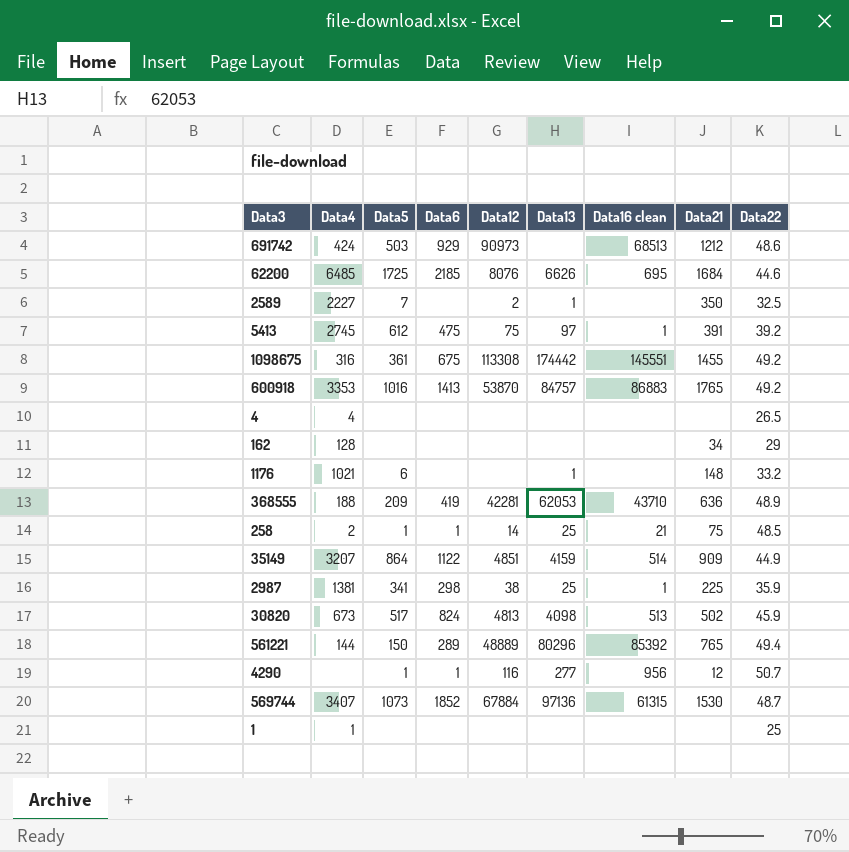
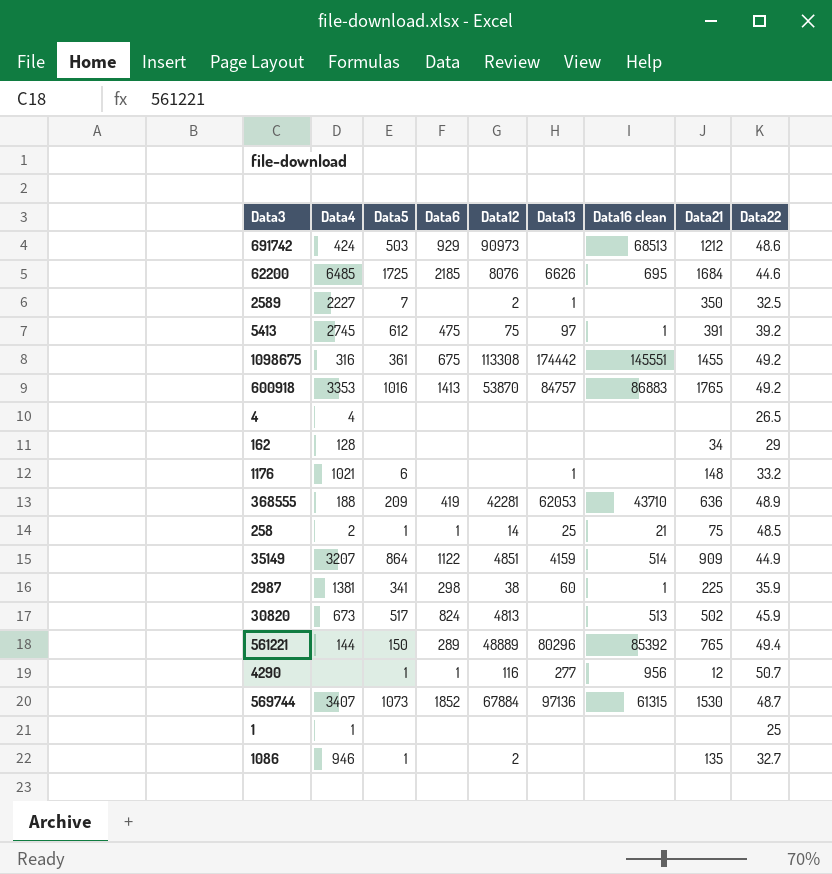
2987 | Data13: 25 -> 60
30820 | Data13: 4098 -> none
row 1086: none -> 946 | 1 | none | 2 | none | none | 135 | 32.7

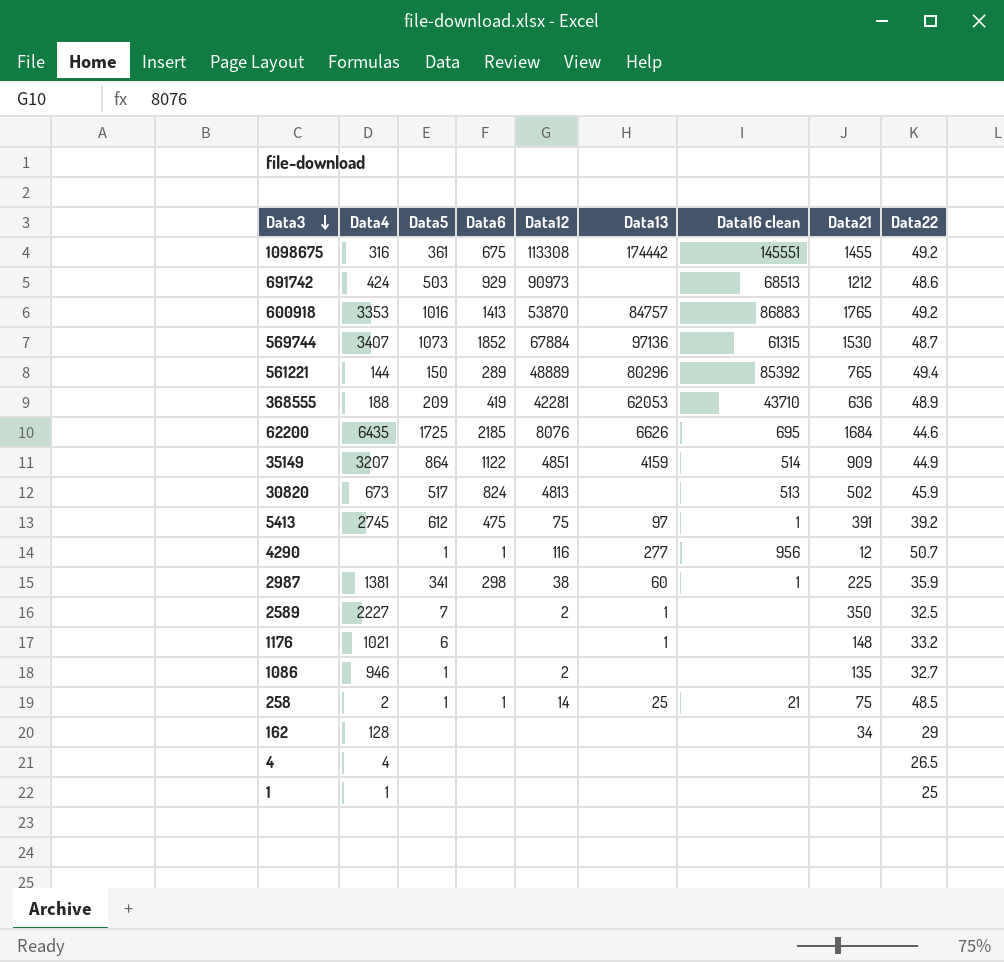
row order: none -> Data3 descending
62200 | Data4: 6485 -> 6435

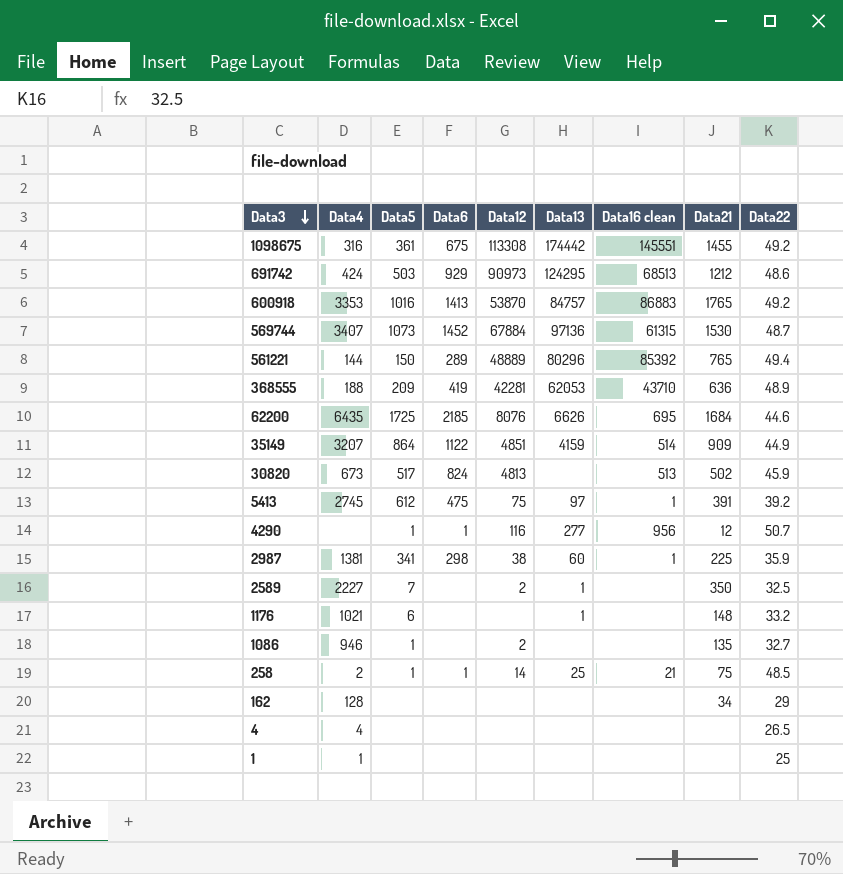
691742 | Data13: none -> 124295
569744 | Data6: 1852 -> 1452

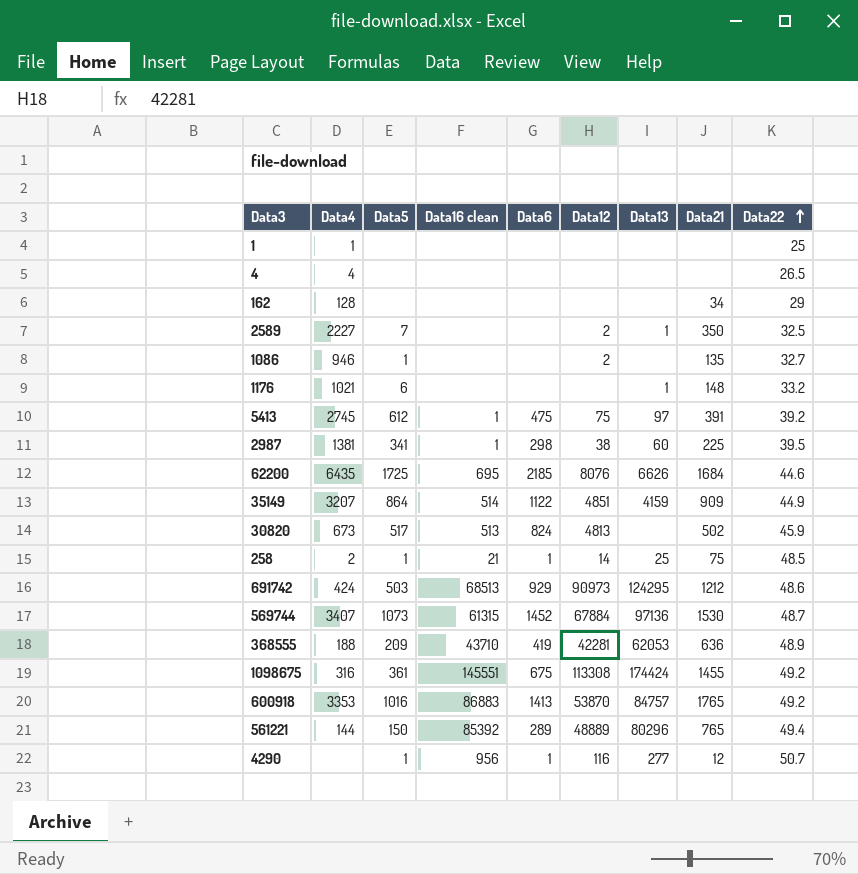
row order: Data3 descending -> Data22 ascending
column Data16 clean | position: 7 -> 4
2987 | Data22: 35.9 -> 39.5
1098675 | Data13: 174442 -> 174424

